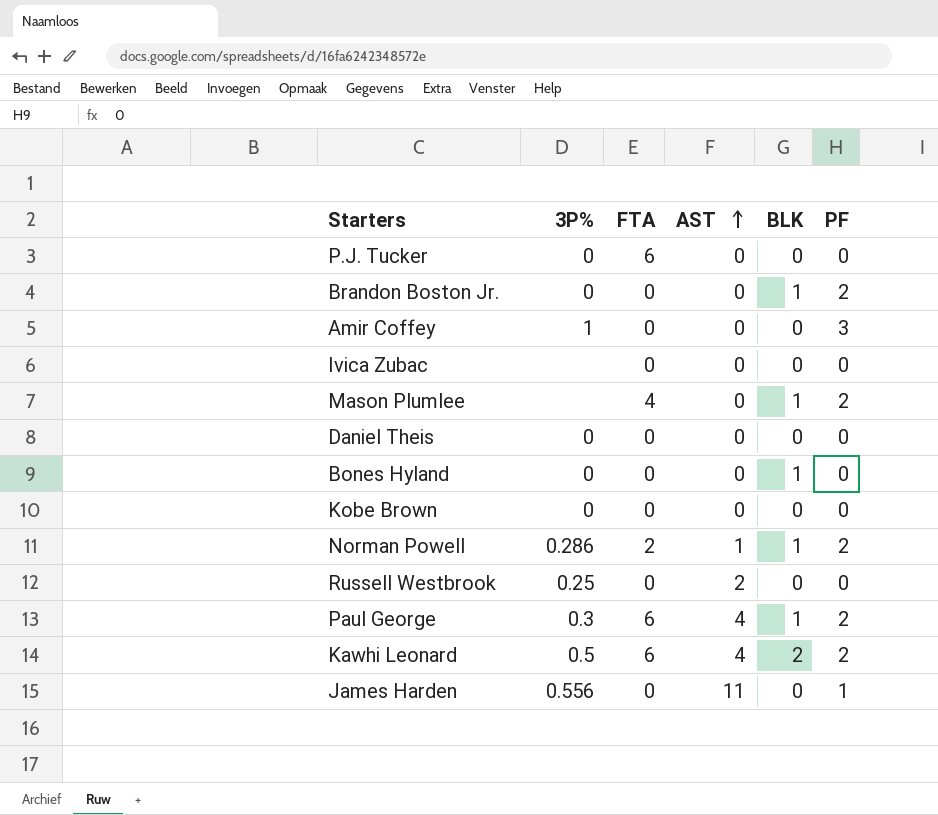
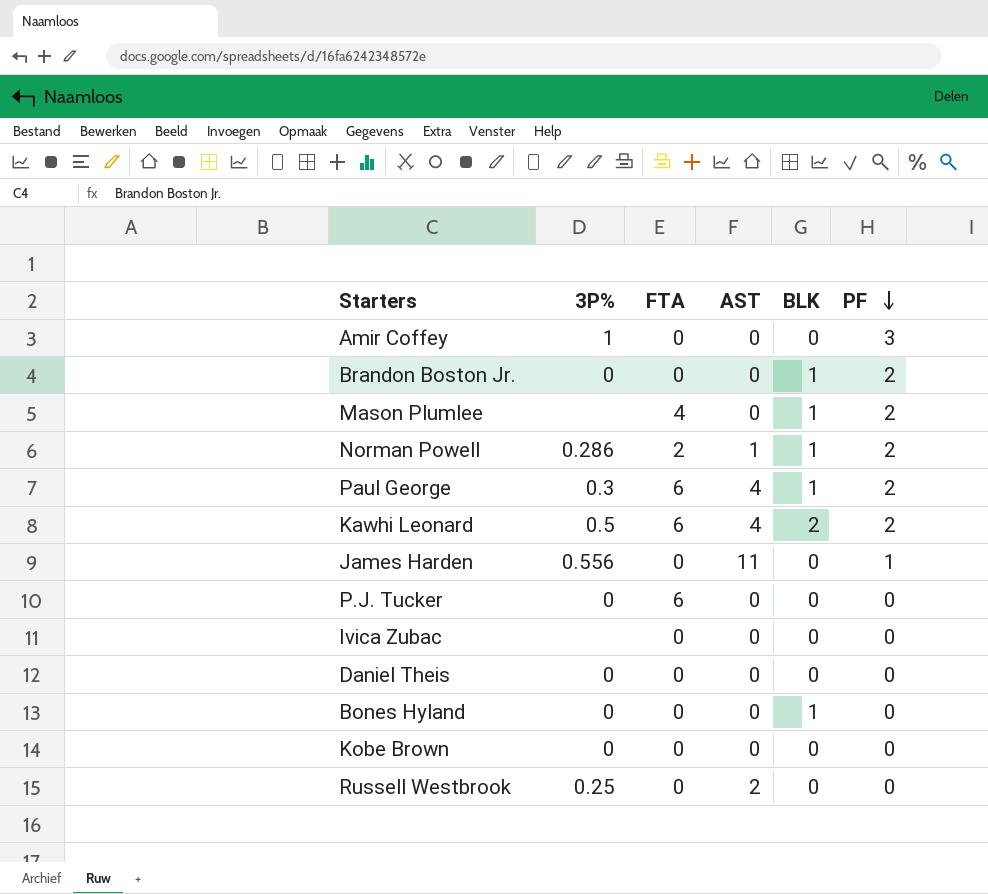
row order: AST ascending -> PF descending

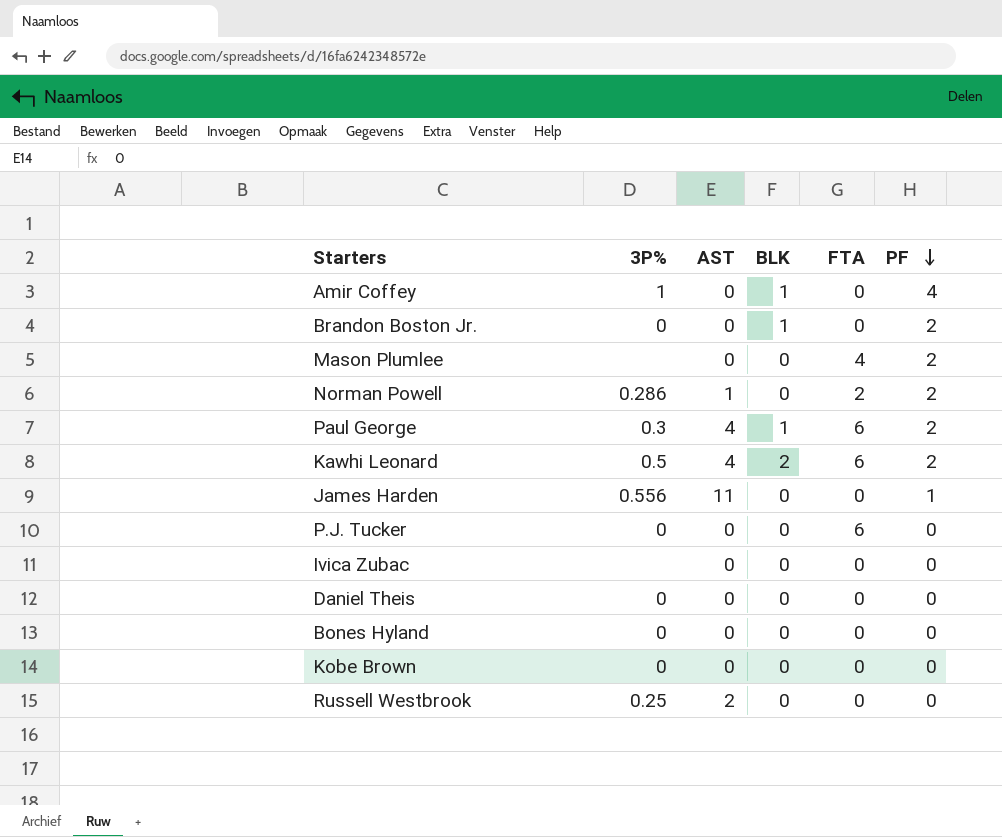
column FTA | position: 3 -> 5
Amir Coffey | BLK: 0 -> 1
Amir Coffey | PF: 3 -> 4
Mason Plumlee | BLK: 1 -> 0
Norman Powell | BLK: 1 -> 0
Bones Hyland | BLK: 1 -> 0

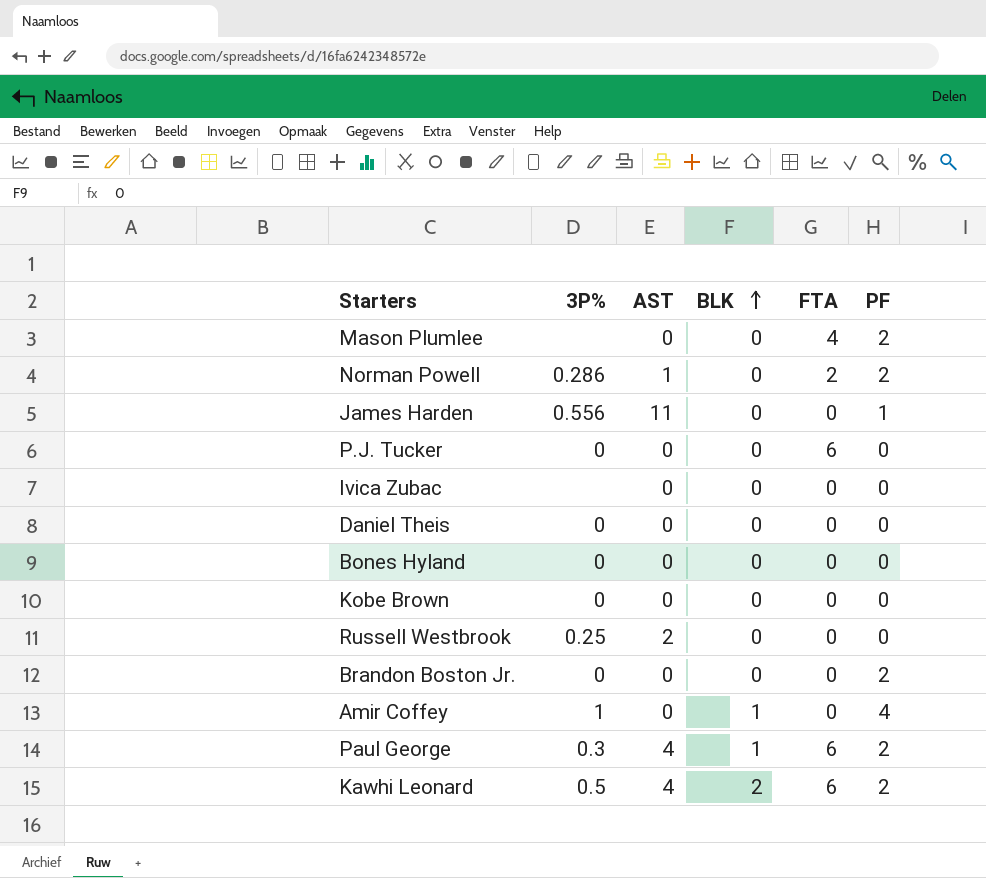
row order: PF descending -> BLK ascending
Brandon Boston Jr. | BLK: 1 -> 0

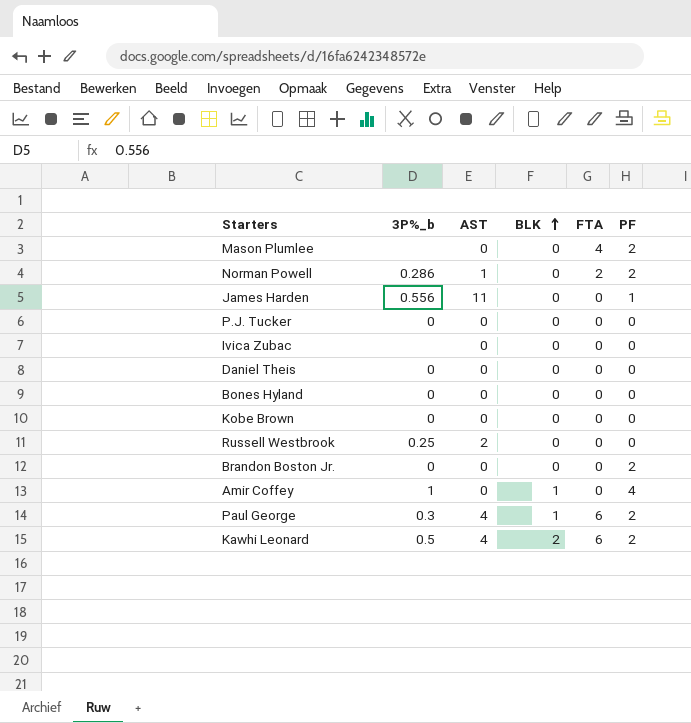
column name: 3P% -> 3P%_b
P.J. Tucker | FTA: 6 -> 0

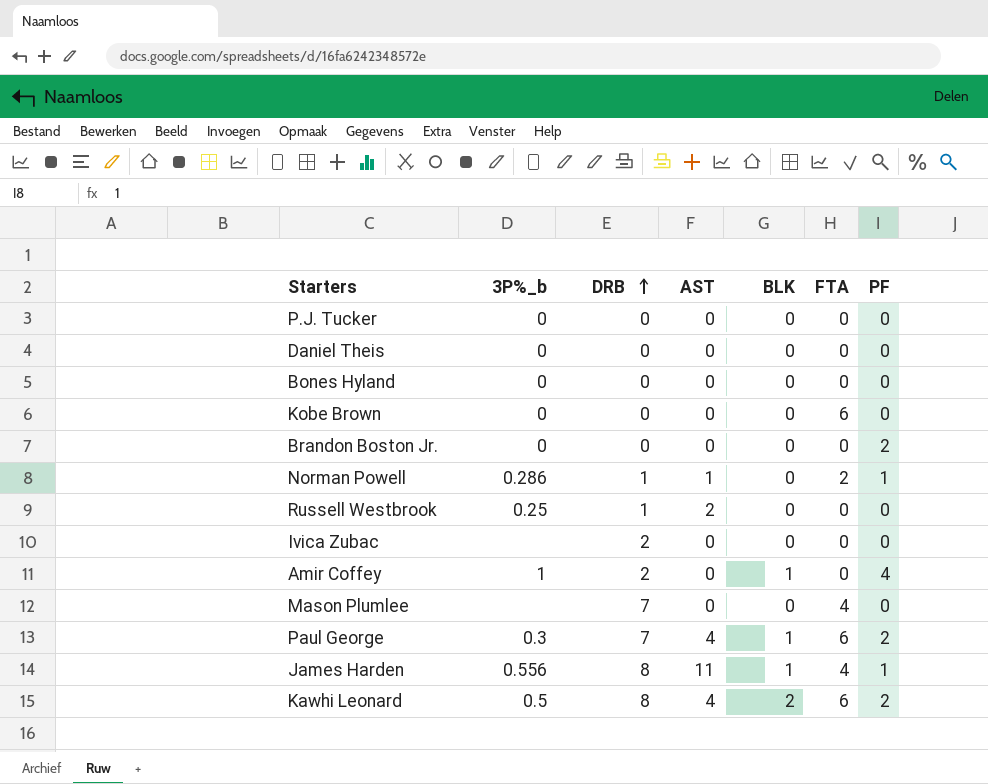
row order: BLK ascending -> DRB ascending
column DRB | position: none -> 3
Kobe Brown | FTA: 0 -> 6
Norman Powell | PF: 2 -> 1
Mason Plumlee | PF: 2 -> 0
James Harden | BLK: 0 -> 1
James Harden | FTA: 0 -> 4

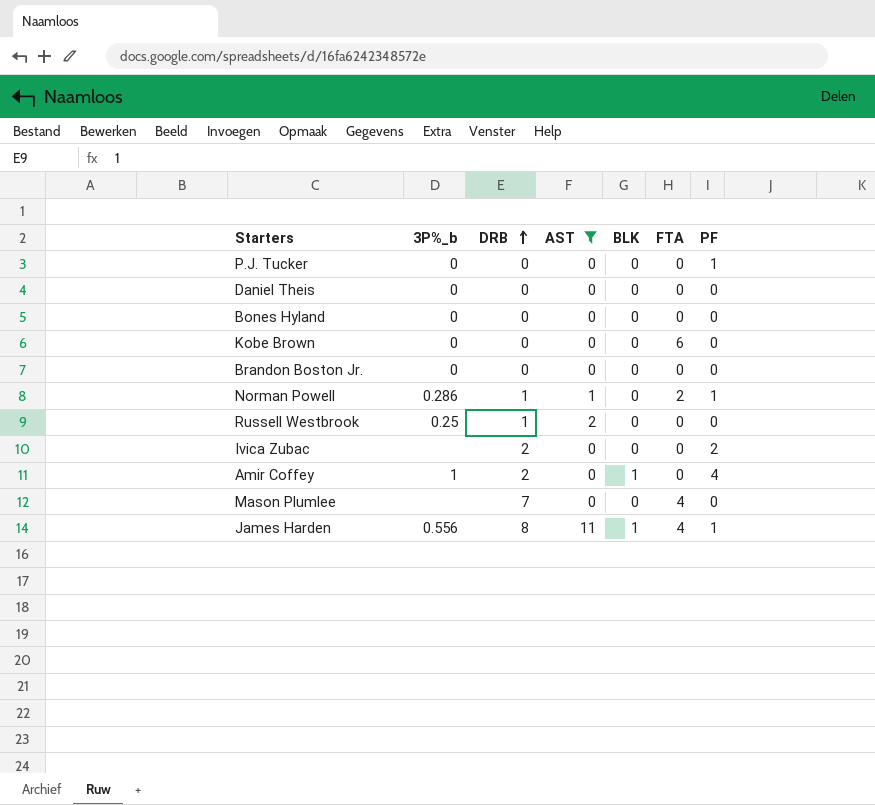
filter: none -> AST != 4
P.J. Tucker | PF: 0 -> 1
Brandon Boston Jr. | PF: 2 -> 0
Ivica Zubac | PF: 0 -> 2

